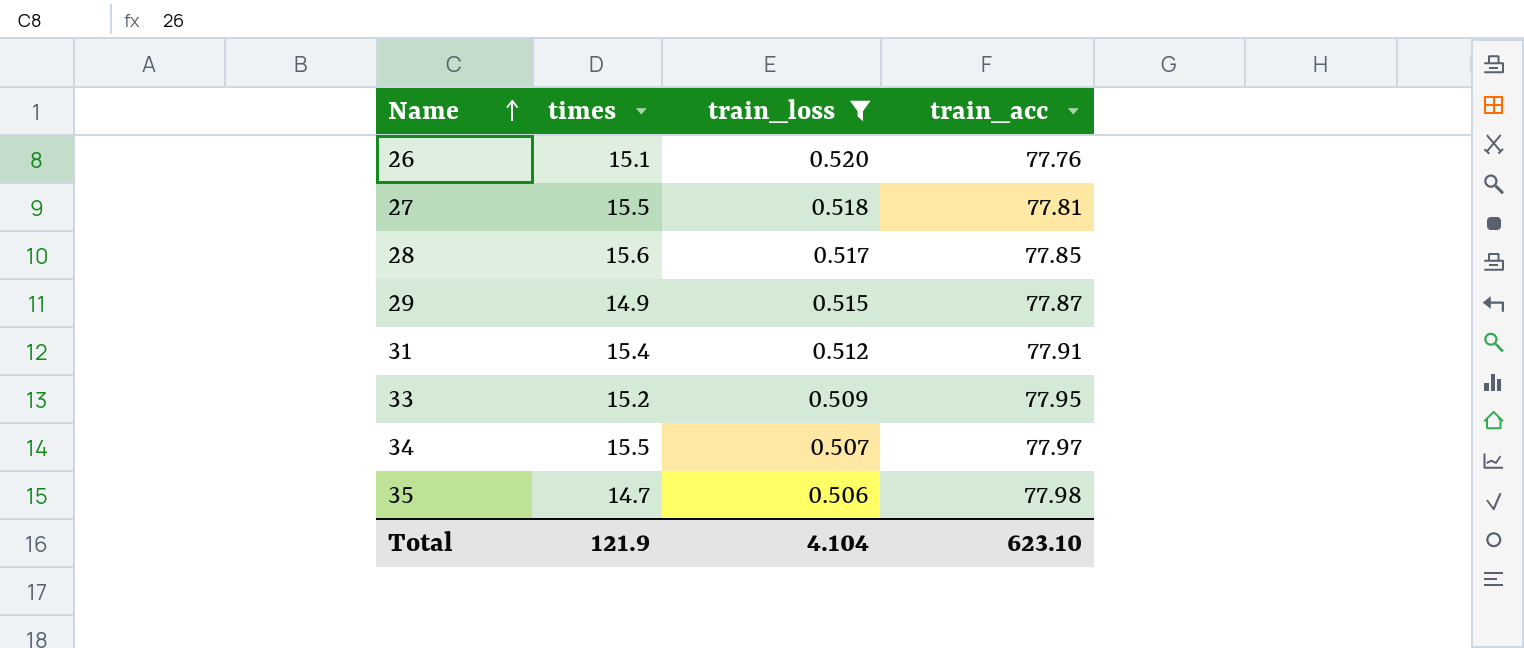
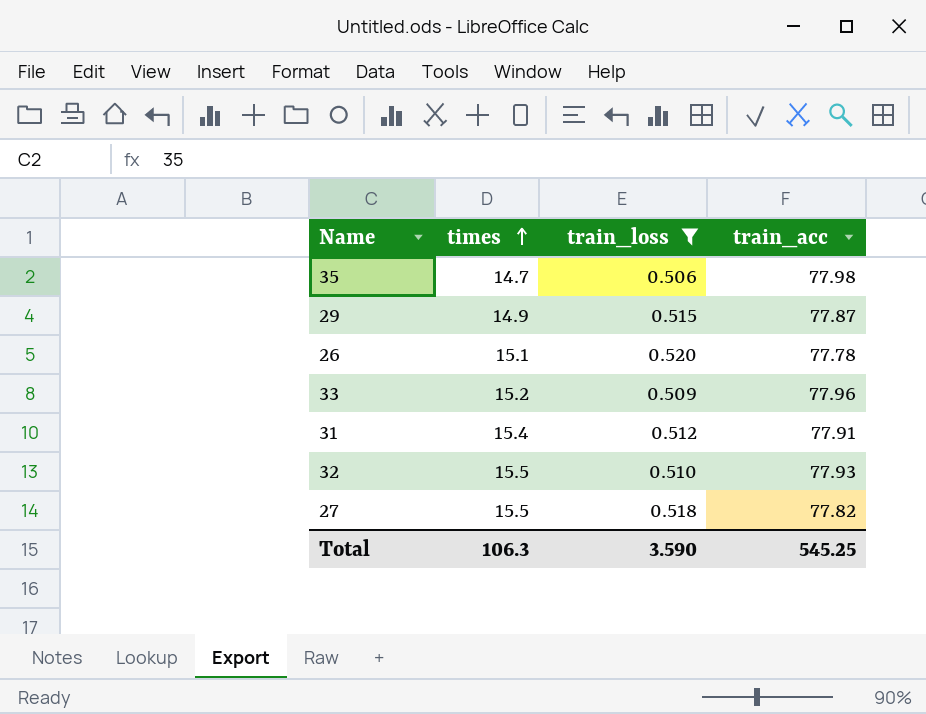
row order: Name ascending -> times ascending
row 28: 15.6 | 0.517 | 77.85 -> none
row 34: 15.5 | 0.507 | 77.97 -> none
26 | train_acc: 77.76 -> 77.78
33 | train_acc: 77.95 -> 77.96
row 32: none -> 15.5 | 0.510 | 77.93
27 | train_acc: 77.81 -> 77.82
Total | times: 121.9 -> 106.3
Total | train_loss: 4.104 -> 3.590
Total | train_acc: 623.10 -> 545.25

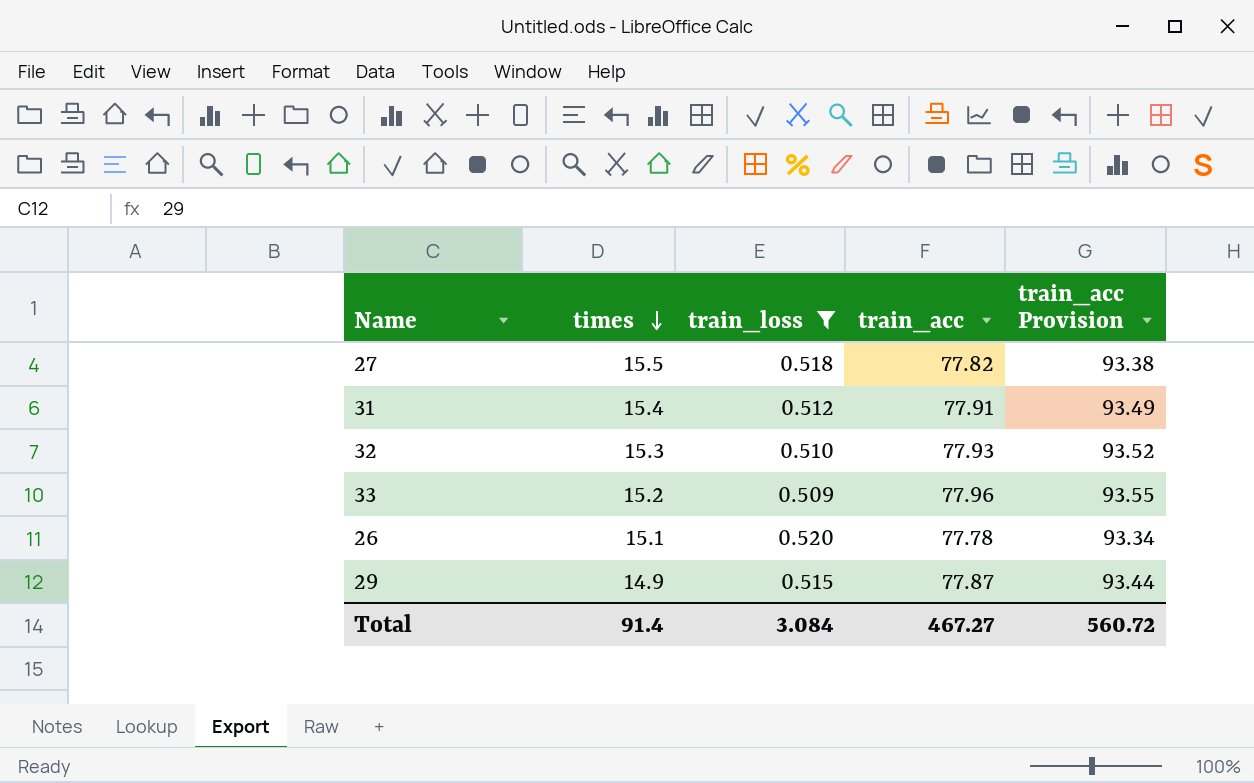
row order: times ascending -> times descending
column train_acc Provision | formula: none -> [train_acc] * 1.2
row 35: 14.7 | 0.506 | 77.98 -> none
32 | times: 15.5 -> 15.3
Total | times: 106.3 -> 91.4
Total | train_loss: 3.590 -> 3.084
Total | train_acc: 545.25 -> 467.27

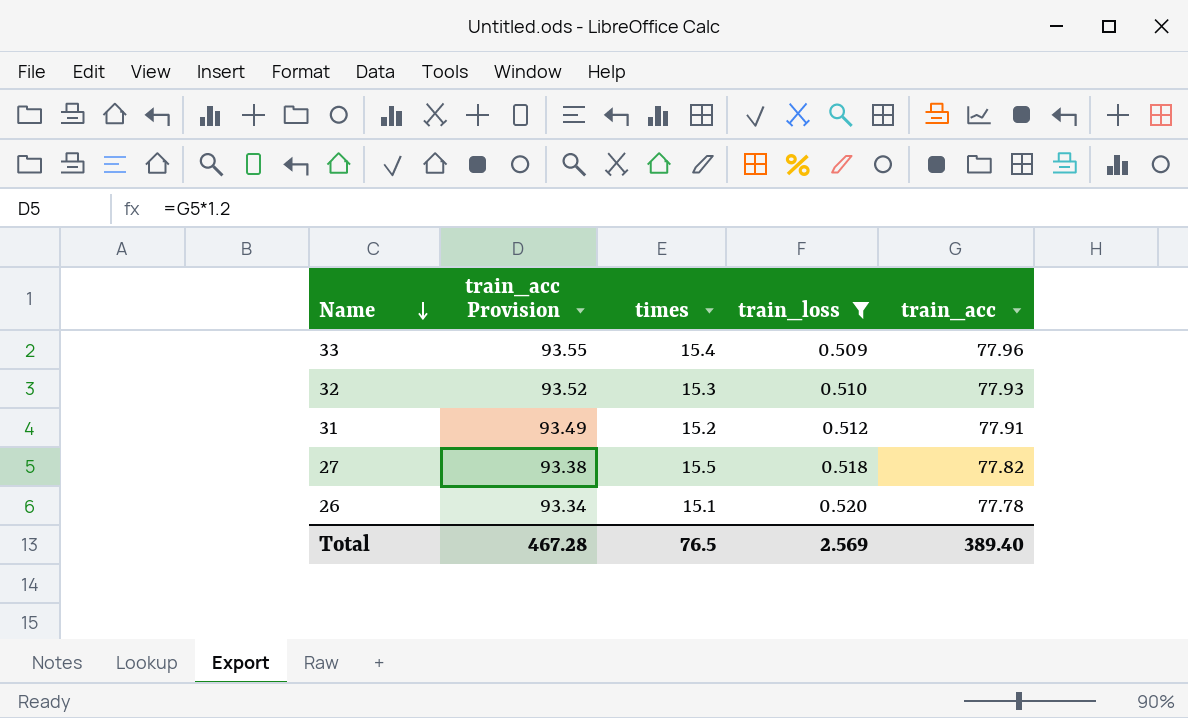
row order: times descending -> Name descending
column train_acc Provision | position: 5 -> 2
row 29: 14.9 | 0.515 | 77.87 | 93.44 -> none
33 | times: 15.2 -> 15.4
31 | times: 15.4 -> 15.2
Total | train_acc Provision: 560.72 -> 467.28
Total | times: 91.4 -> 76.5
Total | train_loss: 3.084 -> 2.569
Total | train_acc: 467.27 -> 389.40

